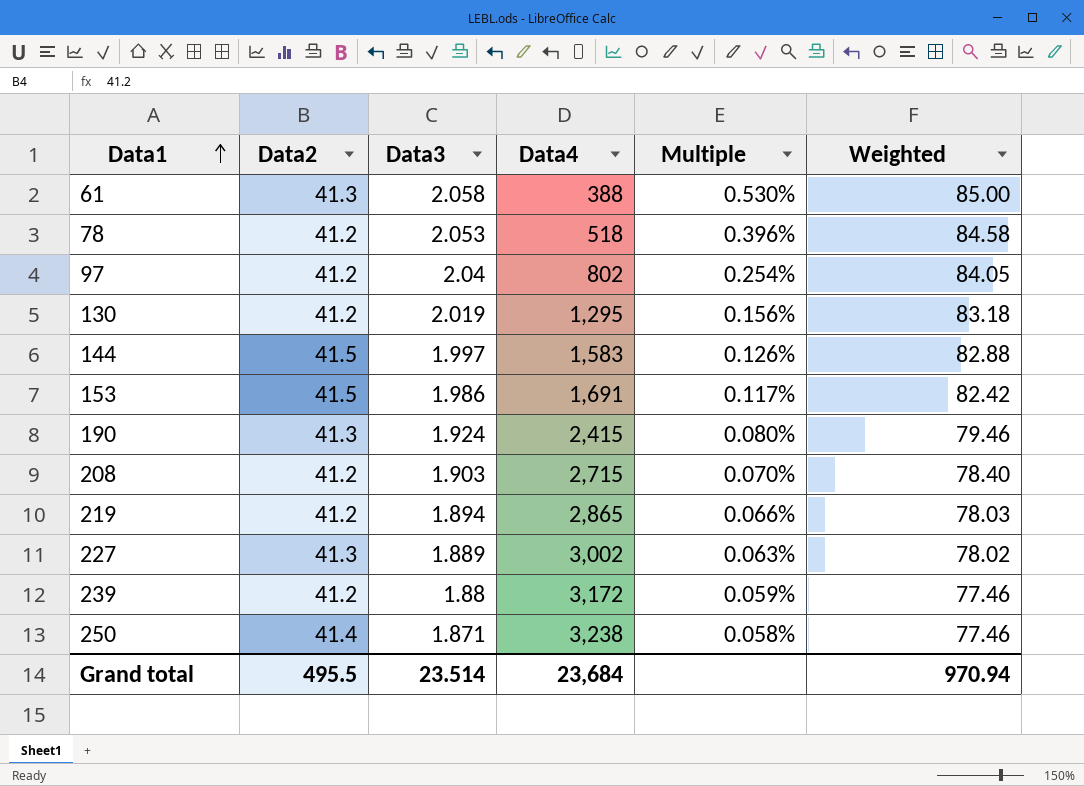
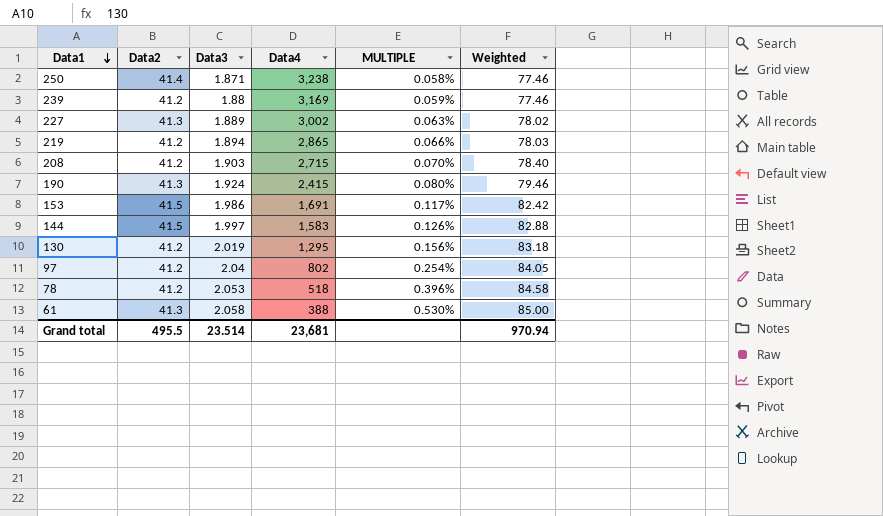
row order: Data1 ascending -> Data1 descending
column name: Multiple -> MULTIPLE
239 | Data4: 3,172 -> 3,169
Grand total | Data4: 23,684 -> 23,681

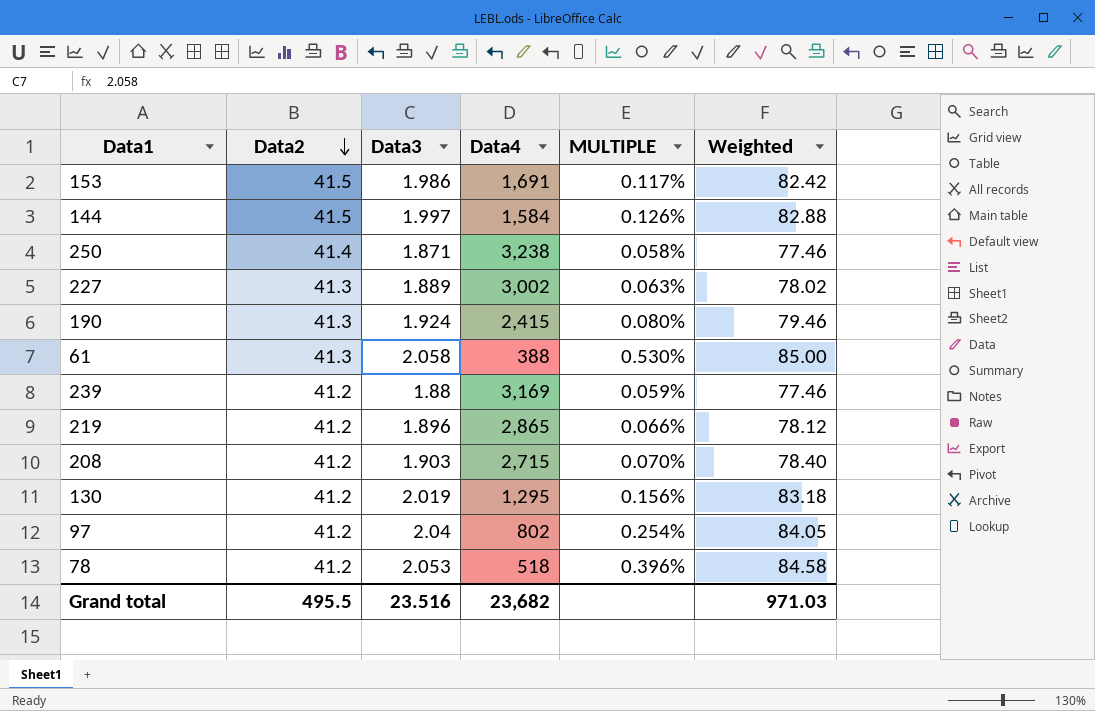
row order: Data1 descending -> Data2 descending
144 | Data4: 1,583 -> 1,584
219 | Data3: 1.894 -> 1.896
219 | Weighted: 78.03 -> 78.12
Grand total | Data3: 23.514 -> 23.516
Grand total | Data4: 23,681 -> 23,682
Grand total | Weighted: 970.94 -> 971.03

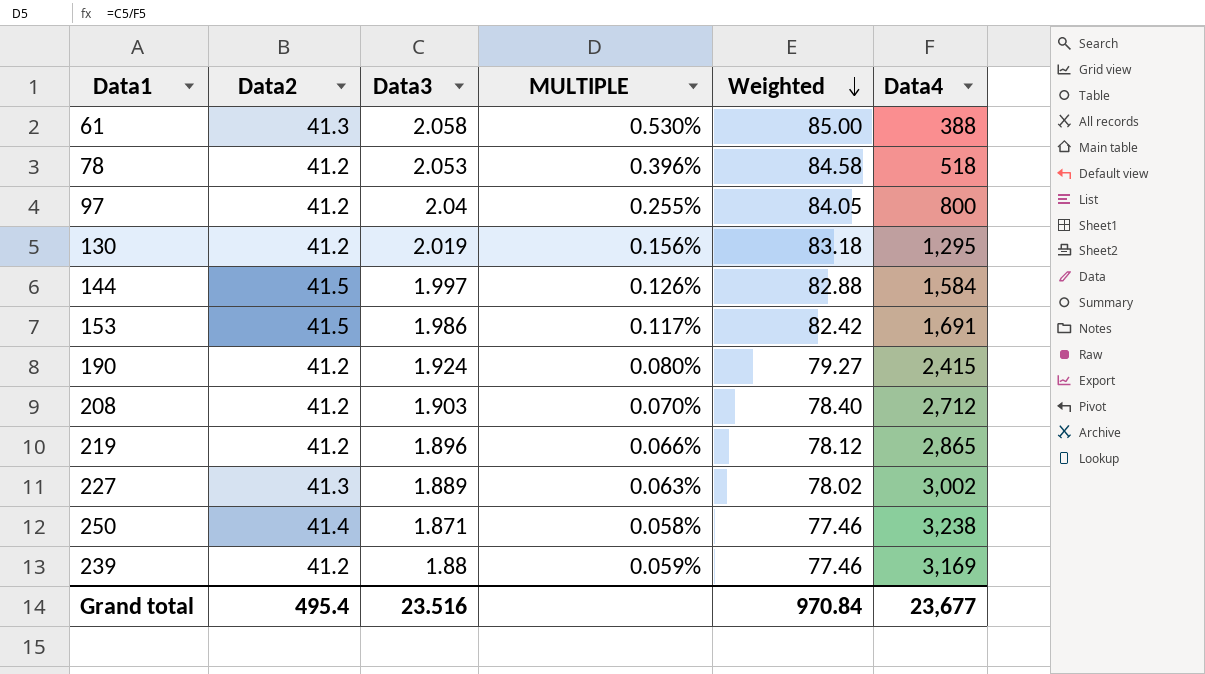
row order: Data2 descending -> Weighted descending
column Data4 | position: 4 -> 6
97 | MULTIPLE: 0.254% -> 0.255%
97 | Data4: 802 -> 800
190 | Data2: 41.3 -> 41.2
190 | Weighted: 79.46 -> 79.27
208 | Data4: 2,715 -> 2,712
Grand total | Data2: 495.5 -> 495.4
Grand total | Weighted: 971.03 -> 970.84
Grand total | Data4: 23,682 -> 23,677

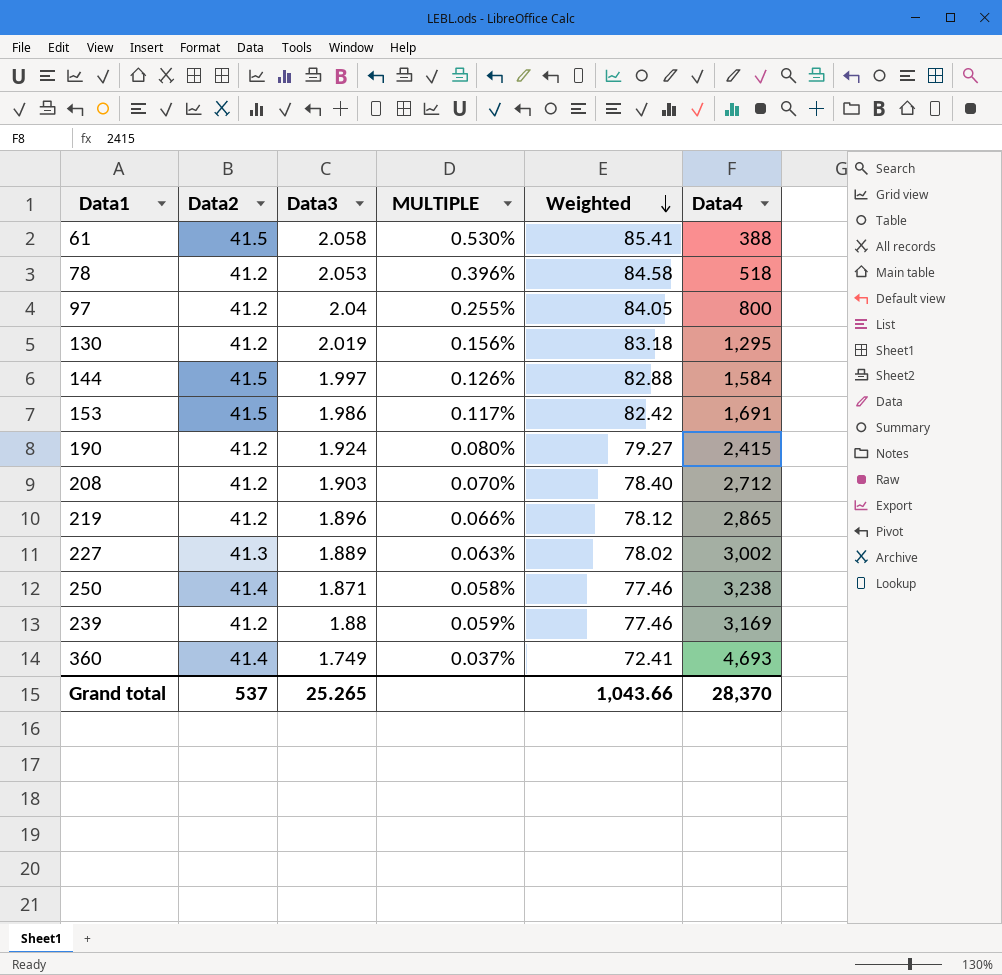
61 | Data2: 41.3 -> 41.5
61 | Weighted: 85.00 -> 85.41
row 360: none -> 41.4 | 1.749 | 0.037% | 72.41 | 4,693
Grand total | Data2: 495.4 -> 537
Grand total | Data3: 23.516 -> 25.265
Grand total | Weighted: 970.84 -> 1,043.66
Grand total | Data4: 23,677 -> 28,370

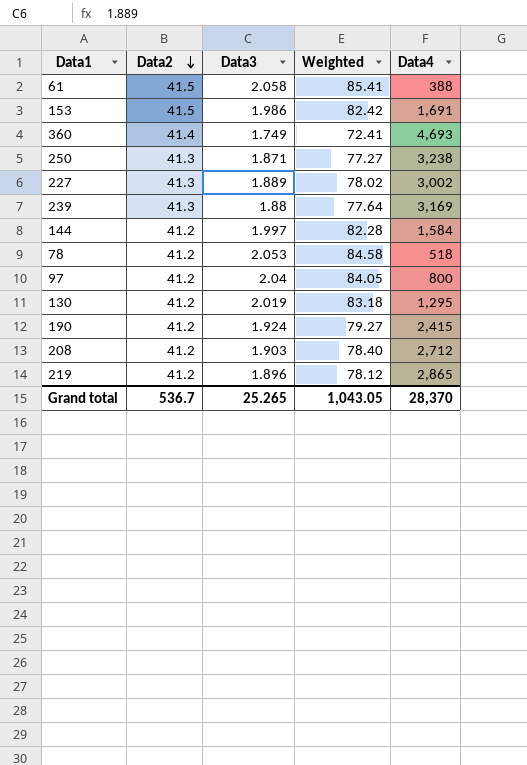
row order: Weighted descending -> Data2 descending
column MULTIPLE | formula: [Data3] / [Data4] -> none
250 | Data2: 41.4 -> 41.3
250 | Weighted: 77.46 -> 77.27
239 | Data2: 41.2 -> 41.3
239 | Weighted: 77.46 -> 77.64
144 | Data2: 41.5 -> 41.2
144 | Weighted: 82.88 -> 82.28
Grand total | Data2: 537 -> 536.7
Grand total | Weighted: 1,043.66 -> 1,043.05

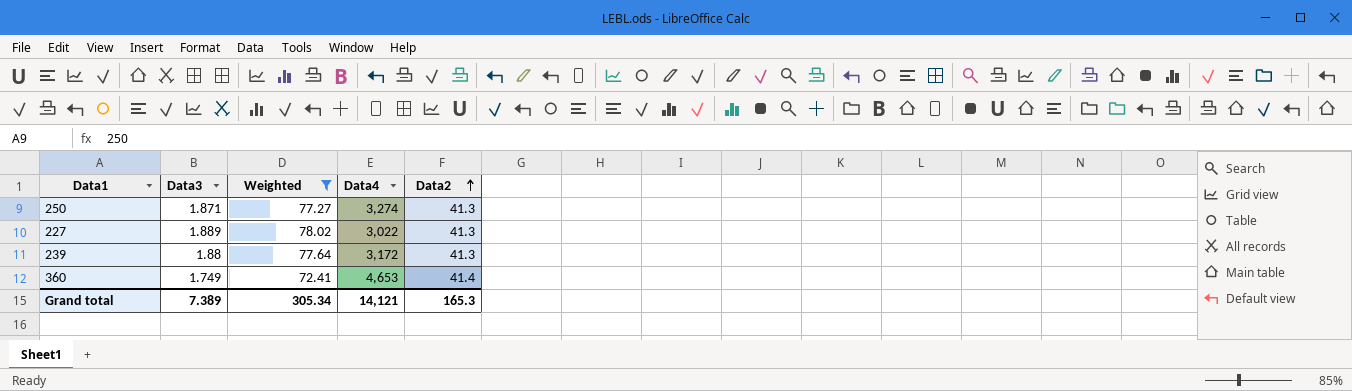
filter: none -> Weighted <= 78.02
row order: Data2 descending -> Data2 ascending
column Data2 | position: 2 -> 5
250 | Data4: 3,238 -> 3,274
227 | Data4: 3,002 -> 3,022
239 | Data4: 3,169 -> 3,172
360 | Data4: 4,693 -> 4,653
Grand total | Data3: 25.265 -> 7.389
Grand total | Weighted: 1,043.05 -> 305.34
Grand total | Data4: 28,370 -> 14,121
Grand total | Data2: 536.7 -> 165.3

